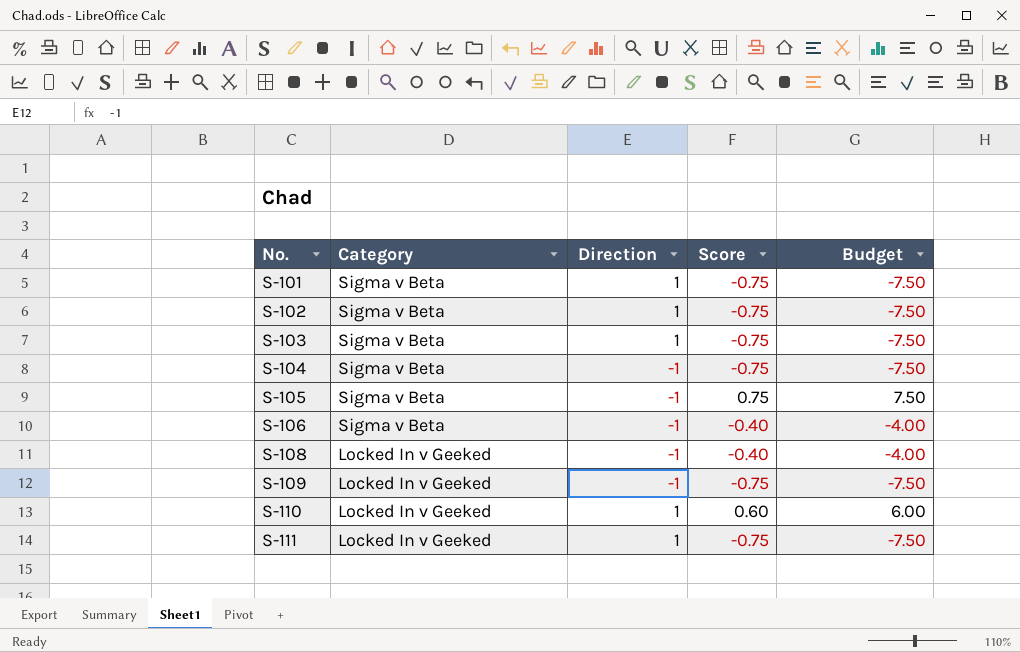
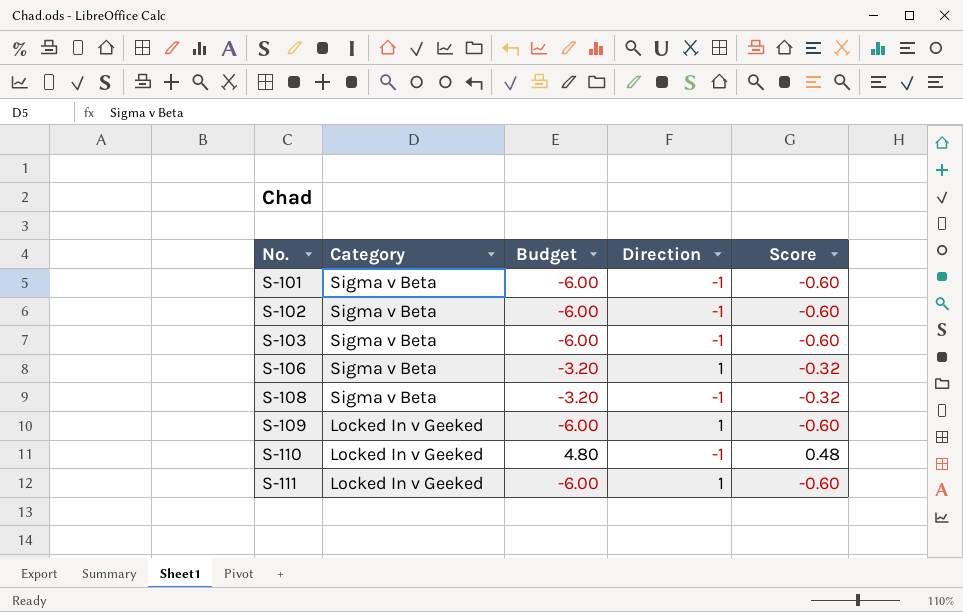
column Budget | position: 5 -> 3
row S-104: Sigma v Beta | -1 | -0.75 | -7.50 -> none
row S-105: Sigma v Beta | -1 | 0.75 | 7.50 -> none
S-101 | Budget: -7.50 -> -6.00
S-101 | Direction: 1 -> -1
S-101 | Score: -0.75 -> -0.60
S-102 | Budget: -7.50 -> -6.00
S-102 | Direction: 1 -> -1
S-102 | Score: -0.75 -> -0.60
S-103 | Budget: -7.50 -> -6.00
S-103 | Direction: 1 -> -1
S-103 | Score: -0.75 -> -0.60
S-106 | Budget: -4.00 -> -3.20
S-106 | Direction: -1 -> 1
S-106 | Score: -0.40 -> -0.32
S-108 | Category: Locked In v Geeked -> Sigma v Beta
S-108 | Budget: -4.00 -> -3.20
S-108 | Score: -0.40 -> -0.32
S-109 | Budget: -7.50 -> -6.00
S-109 | Direction: -1 -> 1
S-109 | Score: -0.75 -> -0.60
S-110 | Budget: 6.00 -> 4.80
S-110 | Direction: 1 -> -1
S-110 | Score: 0.60 -> 0.48
S-111 | Budget: -7.50 -> -6.00
S-111 | Score: -0.75 -> -0.60

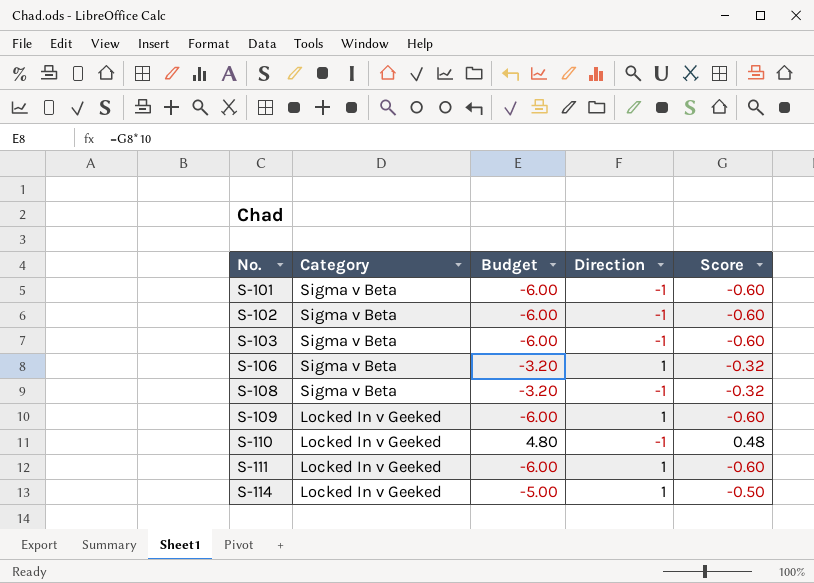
row S-114: none -> Locked In v Geeked | -5.00 | 1 | -0.50

